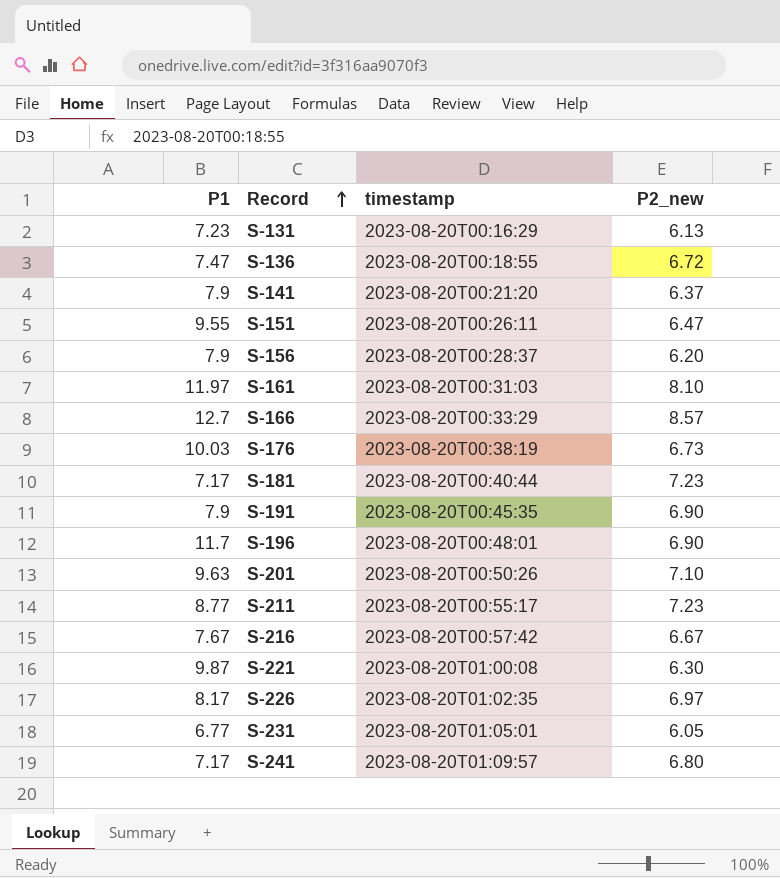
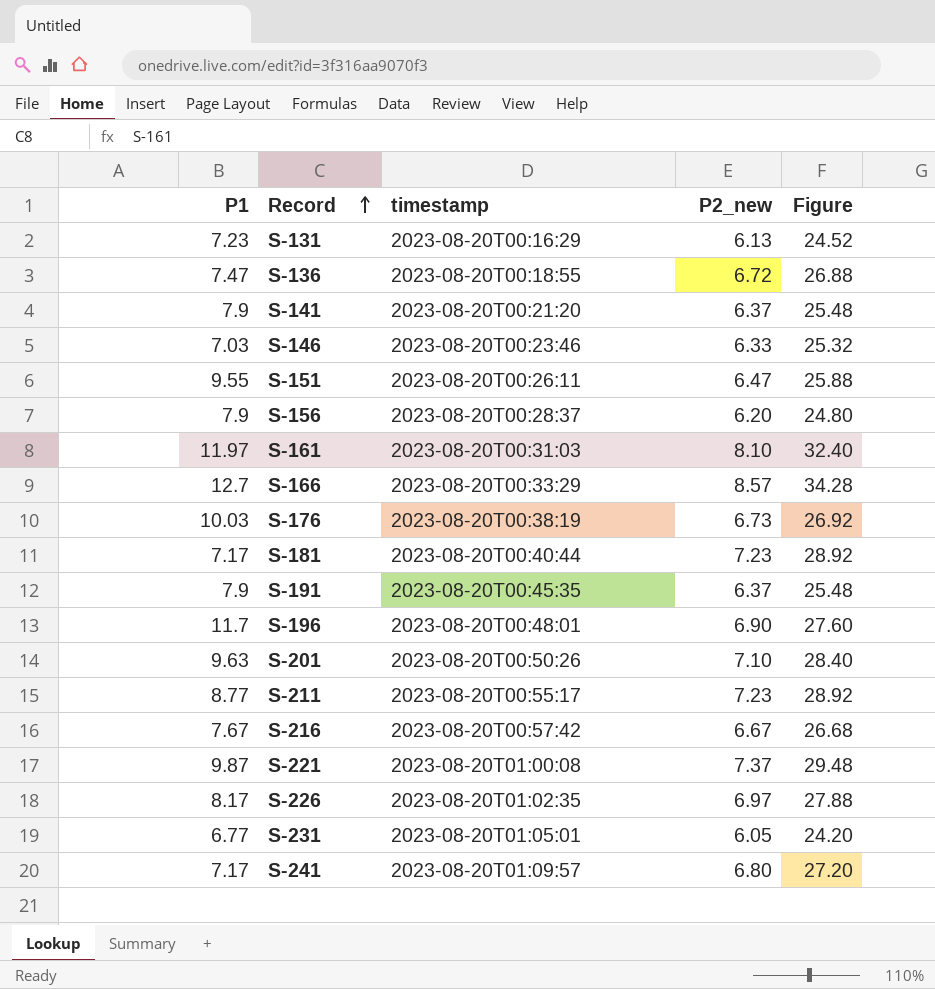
column Figure | formula: none -> [P2_new] * 4
row S-146: none -> 7.03 | 2023-08-20T00:23:46 | 6.33 | 25.32
S-191 | P2_new: 6.90 -> 6.37
S-221 | P2_new: 6.30 -> 7.37

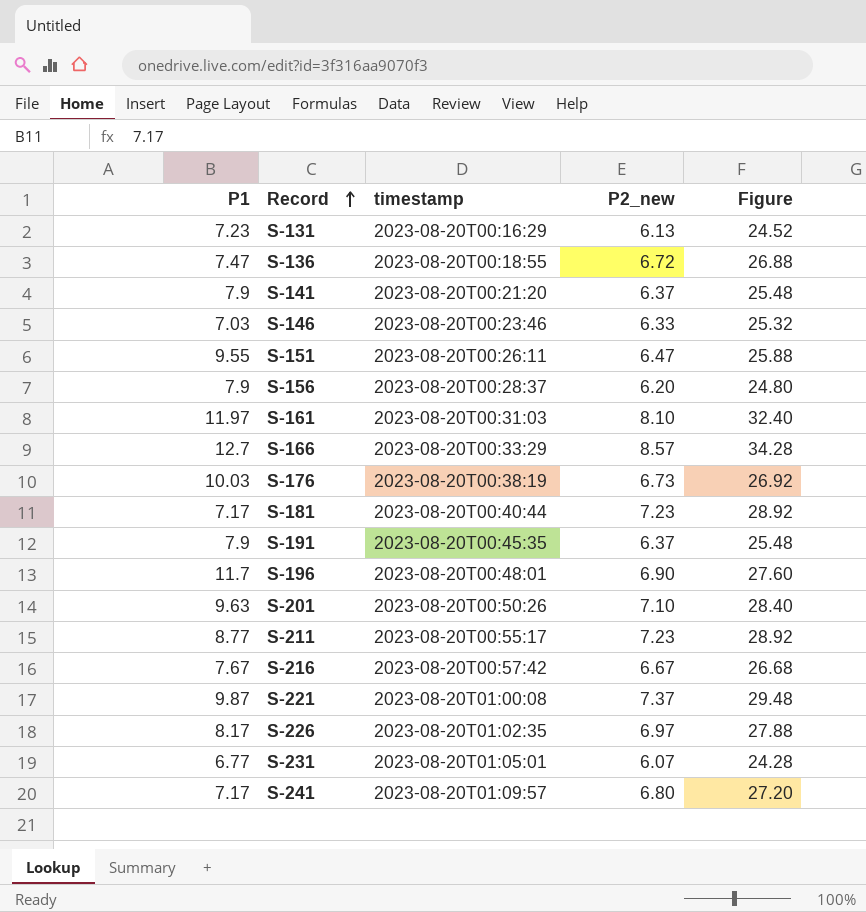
S-231 | P2_new: 6.05 -> 6.07
S-231 | Figure: 24.20 -> 24.28

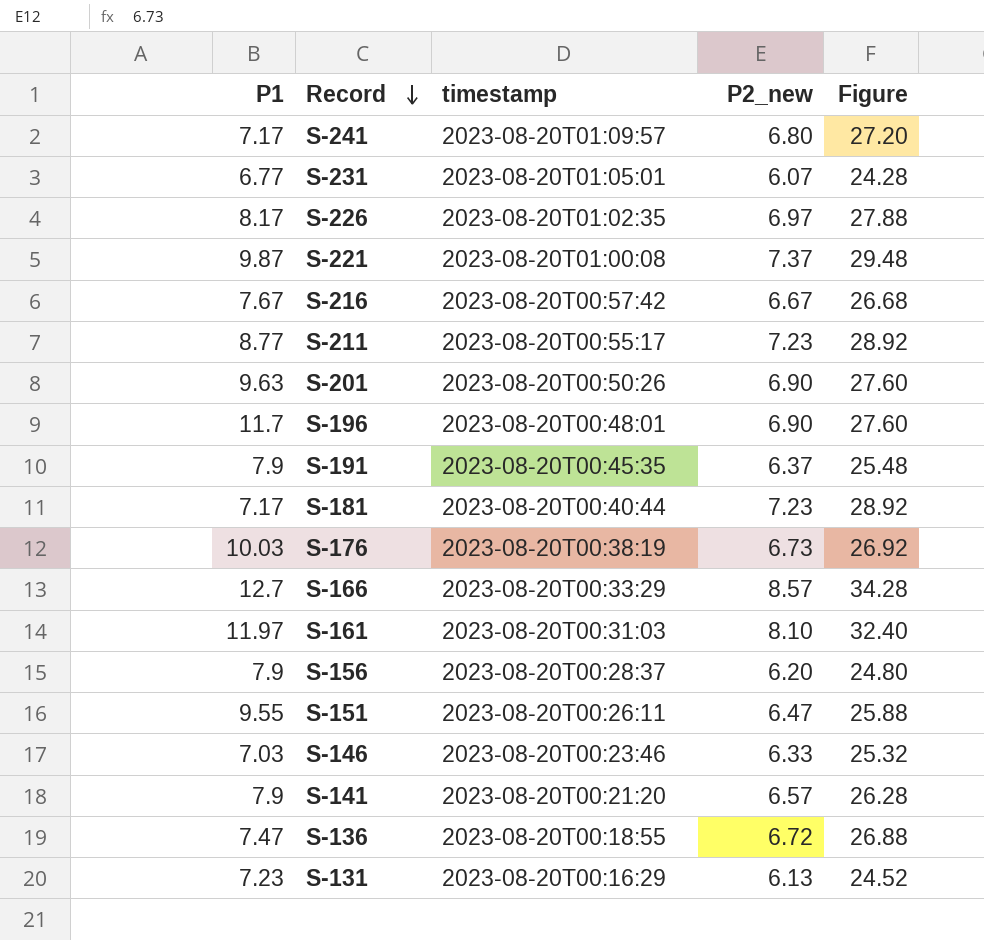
row order: Record ascending -> Record descending
S-201 | P2_new: 7.10 -> 6.90
S-201 | Figure: 28.40 -> 27.60
S-141 | P2_new: 6.37 -> 6.57
S-141 | Figure: 25.48 -> 26.28

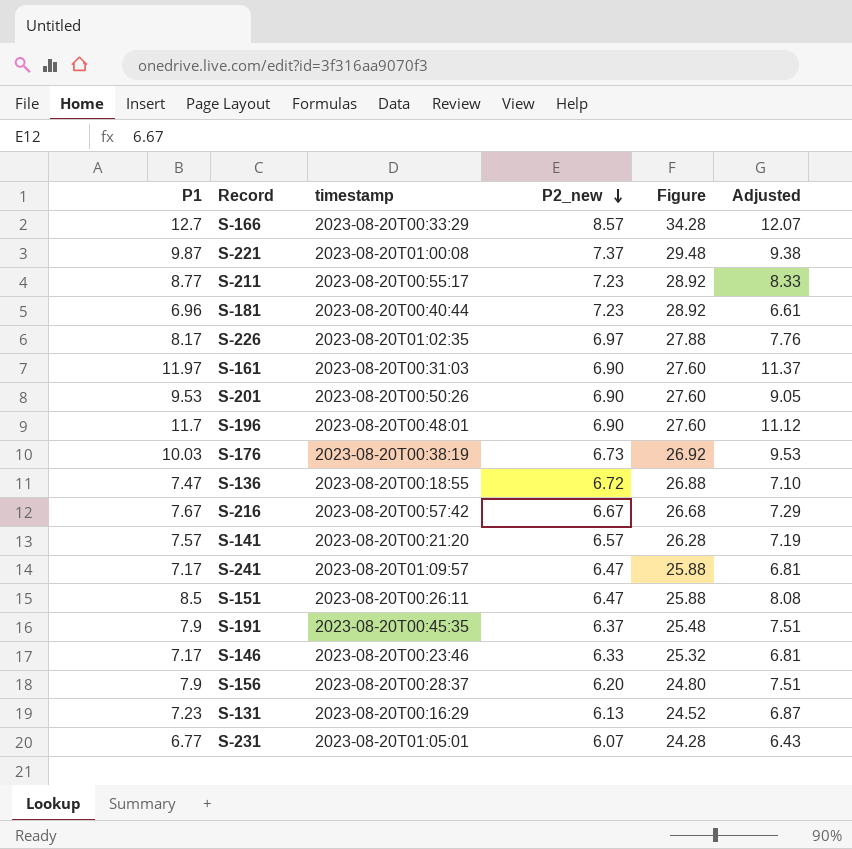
row order: Record descending -> P2_new descending
column Adjusted | formula: none -> [P1] * 0.95
S-181 | P1: 7.17 -> 6.96
S-161 | P2_new: 8.10 -> 6.90
S-161 | Figure: 32.40 -> 27.60
S-201 | P1: 9.63 -> 9.53
S-141 | P1: 7.9 -> 7.57
S-241 | P2_new: 6.80 -> 6.47
S-241 | Figure: 27.20 -> 25.88
S-151 | P1: 9.55 -> 8.5
S-146 | P1: 7.03 -> 7.17

